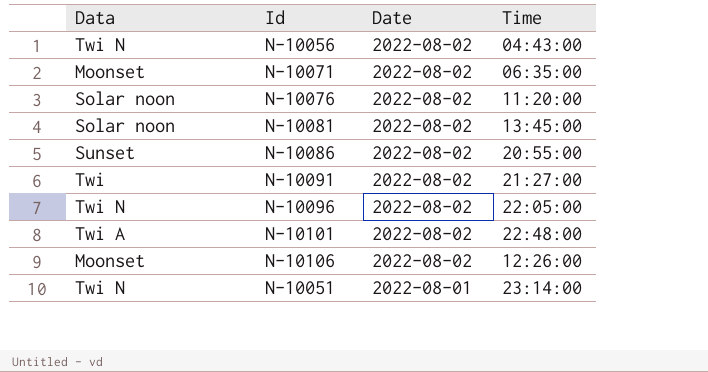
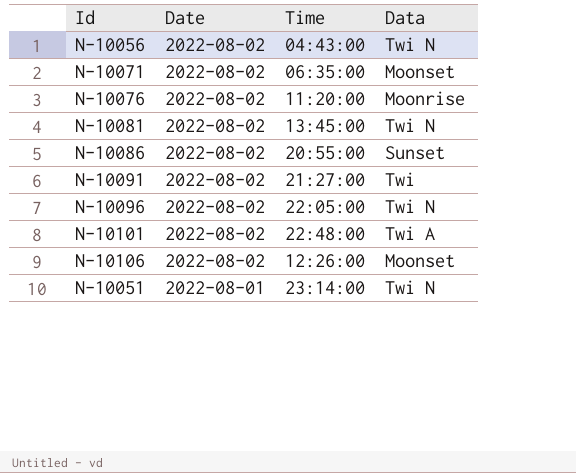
column Data | position: 1 -> 4
N-10076 | Data: Solar noon -> Moonrise
N-10081 | Data: Solar noon -> Twi N

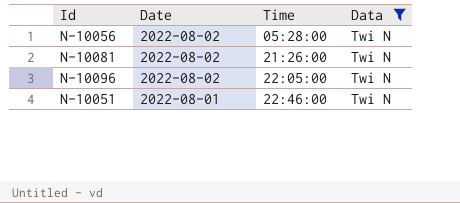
filter: none -> Data = Twi N
N-10056 | Time: 04:43:00 -> 05:28:00
N-10081 | Time: 13:45:00 -> 21:26:00
N-10051 | Time: 23:14:00 -> 22:46:00

